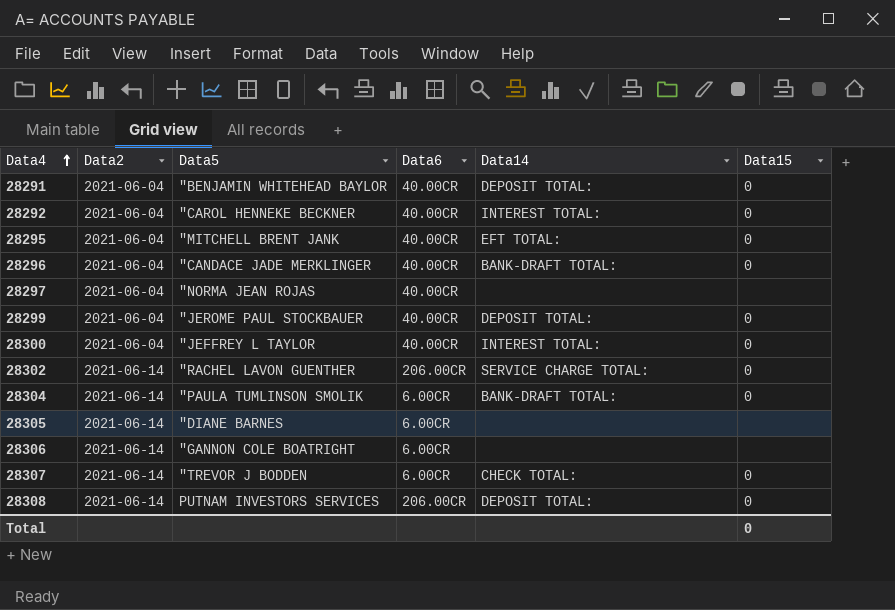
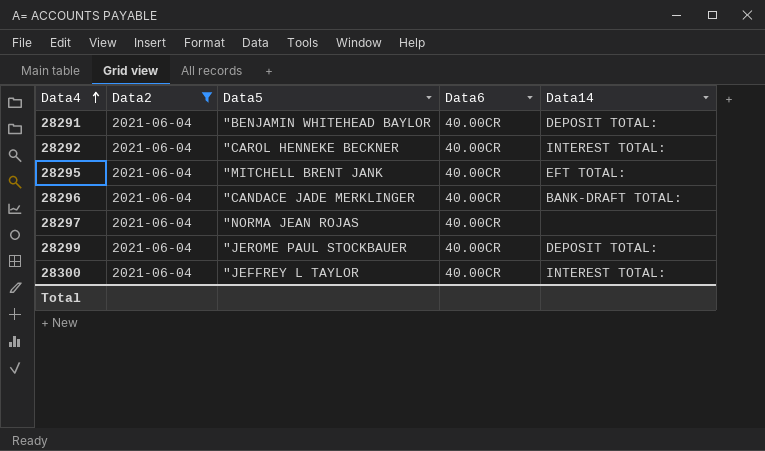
filter: none -> Data2 = 2021-06-04
column Data15 | position: 6 -> none

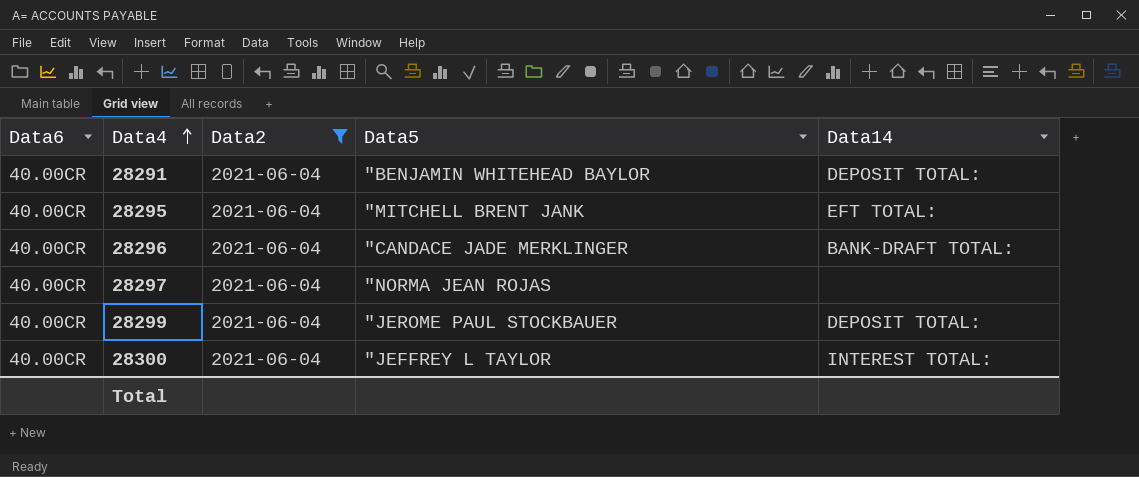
column Data6 | position: 4 -> 1
row 28292: 2021-06-04 | "CAROL HENNEKE BECKNER | 40.00CR | INTEREST TOTAL: -> none

